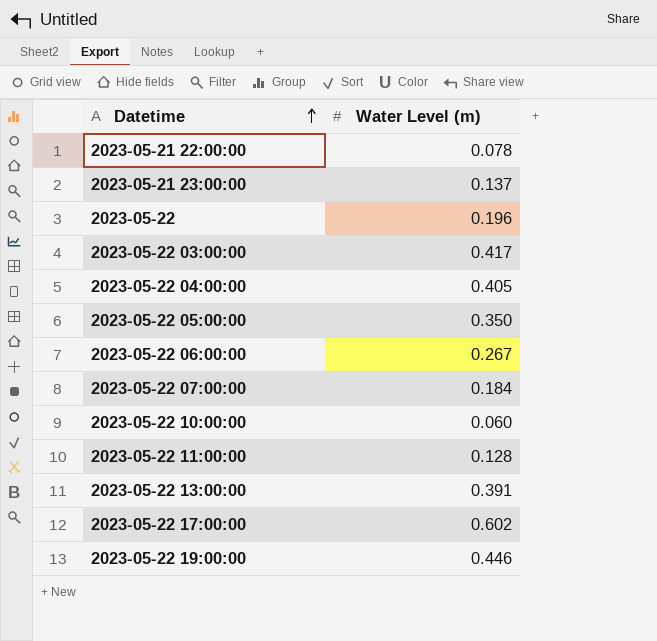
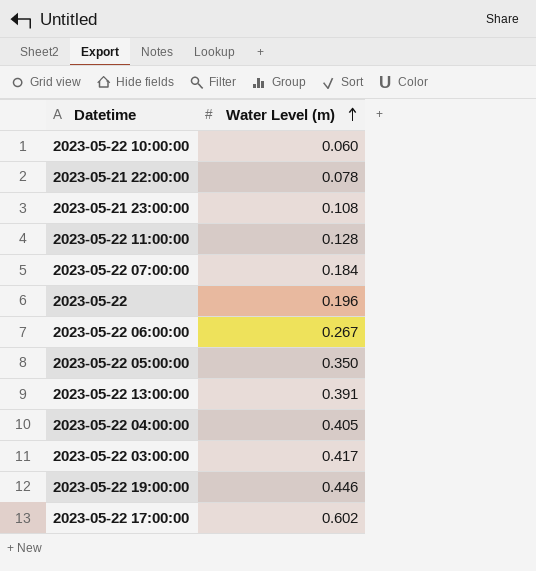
row order: Datetime ascending -> Water Level (m) ascending
2023-05-21 23:00:00 | Water Level (m): 0.137 -> 0.108

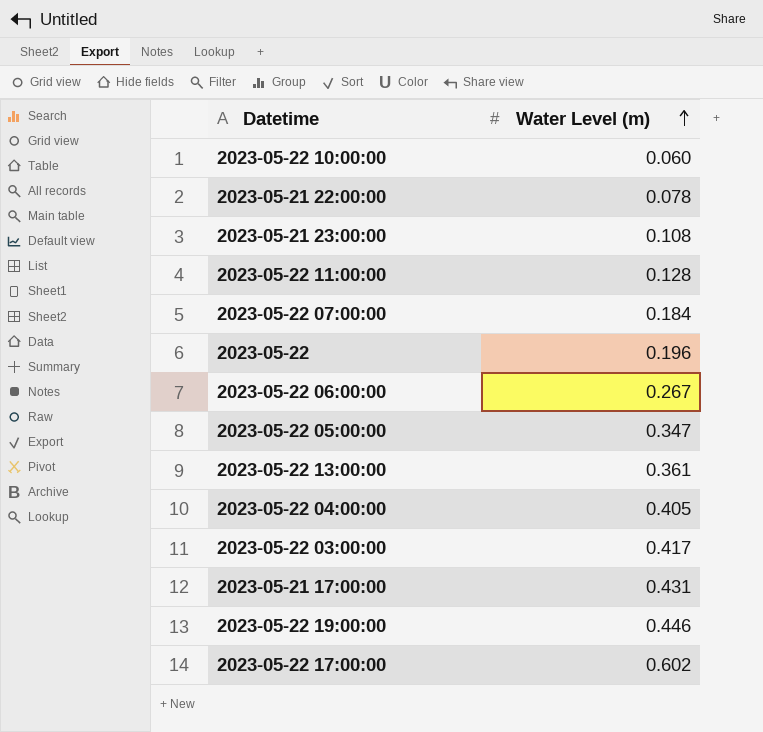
2023-05-22 05:00:00 | Water Level (m): 0.350 -> 0.347
2023-05-22 13:00:00 | Water Level (m): 0.391 -> 0.361
row 2023-05-21 17:00:00: none -> 0.431

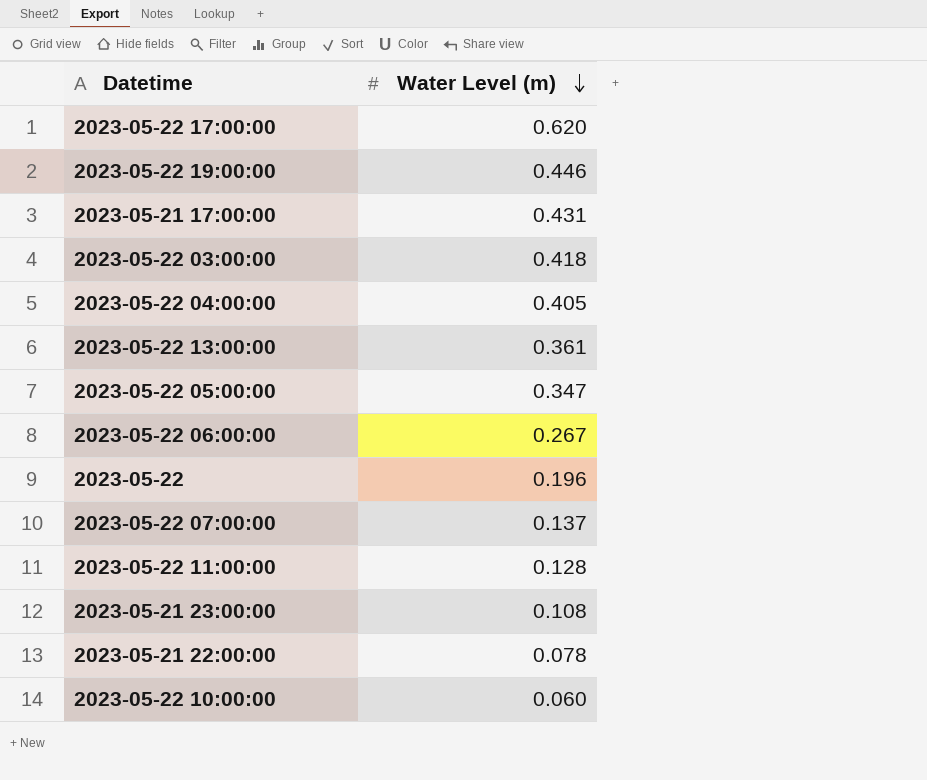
row order: Water Level (m) ascending -> Water Level (m) descending
2023-05-22 17:00:00 | Water Level (m): 0.602 -> 0.620
2023-05-22 03:00:00 | Water Level (m): 0.417 -> 0.418
2023-05-22 07:00:00 | Water Level (m): 0.184 -> 0.137

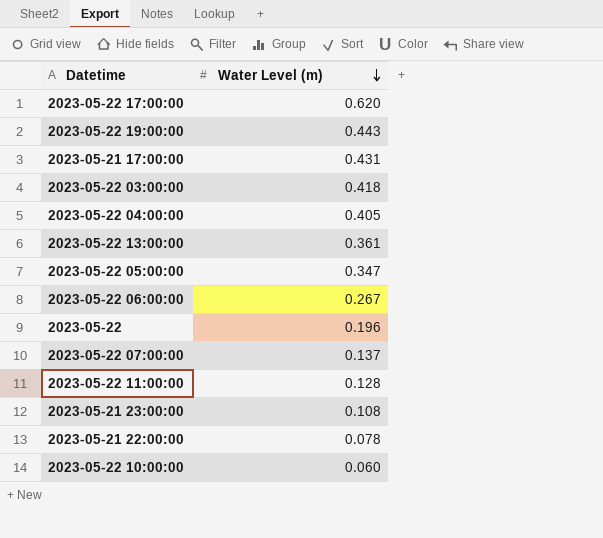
2023-05-22 19:00:00 | Water Level (m): 0.446 -> 0.443

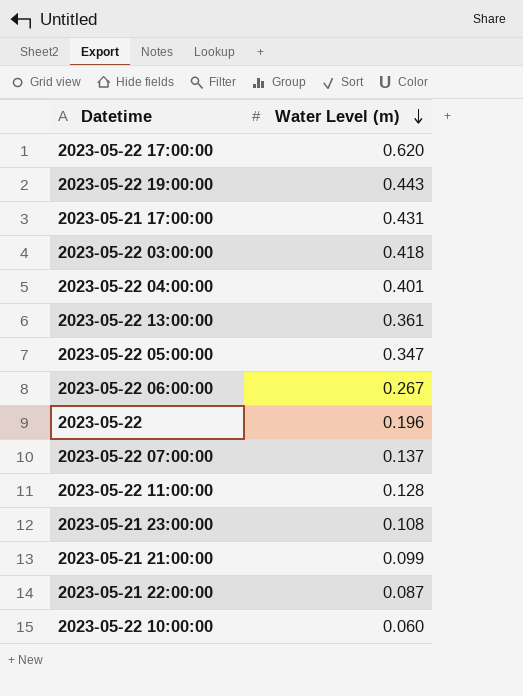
2023-05-22 04:00:00 | Water Level (m): 0.405 -> 0.401
row 2023-05-21 21:00:00: none -> 0.099
2023-05-21 22:00:00 | Water Level (m): 0.078 -> 0.087

